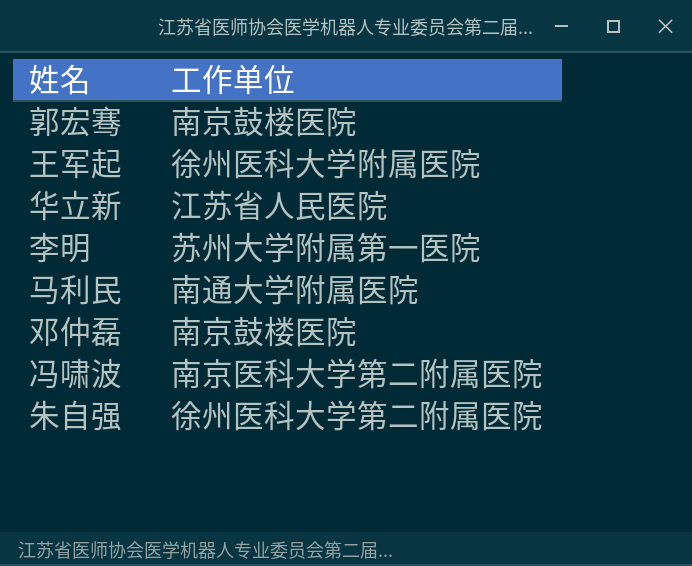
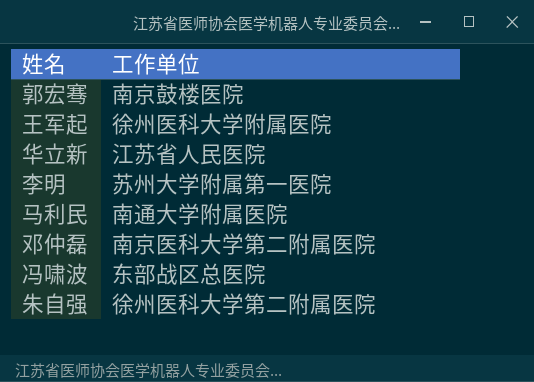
邓仲磊 | 工作单位: 南京鼓楼医院 -> 南京医科大学第二附属医院
冯啸波 | 工作单位: 南京医科大学第二附属医院 -> 东部战区总医院

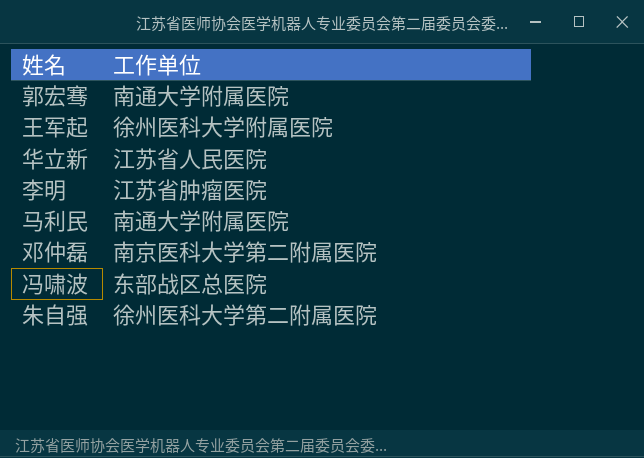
郭宏骞 | 工作单位: 南京鼓楼医院 -> 南通大学附属医院
李明 | 工作单位: 苏州大学附属第一医院 -> 江苏省肿瘤医院

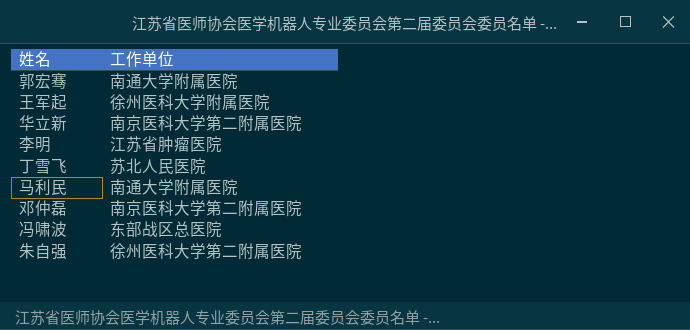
华立新 | 工作单位: 江苏省人民医院 -> 南京医科大学第二附属医院
row 丁雪飞: none -> 苏北人民医院

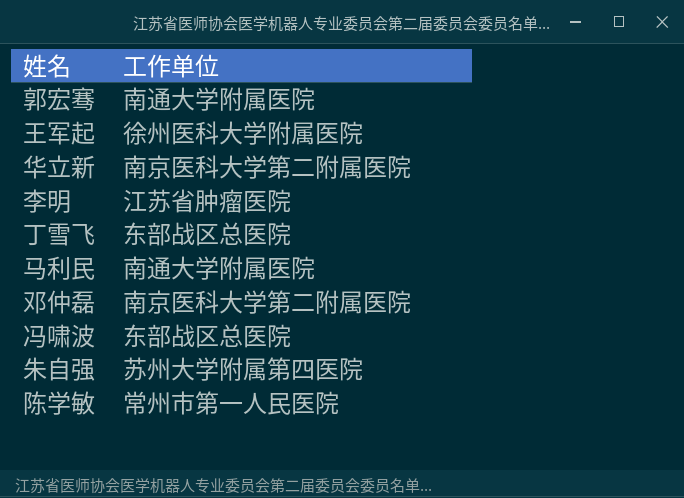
丁雪飞 | 工作单位: 苏北人民医院 -> 东部战区总医院
朱自强 | 工作单位: 徐州医科大学第二附属医院 -> 苏州大学附属第四医院
row 陈学敏: none -> 常州市第一人民医院

